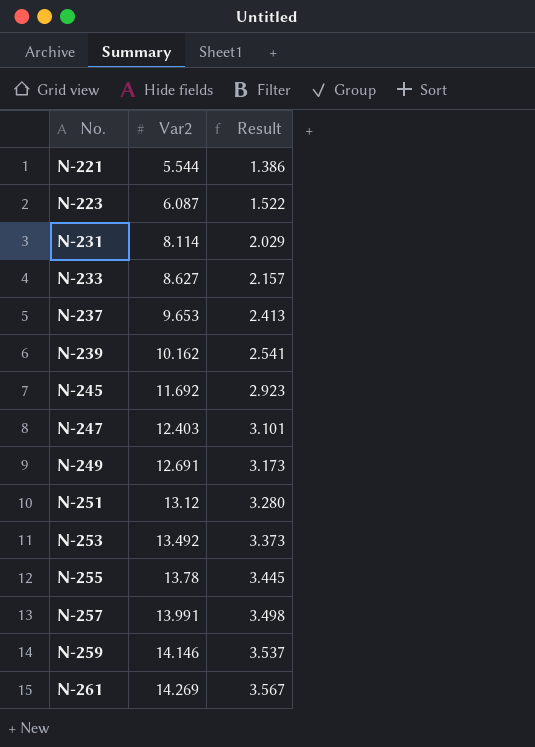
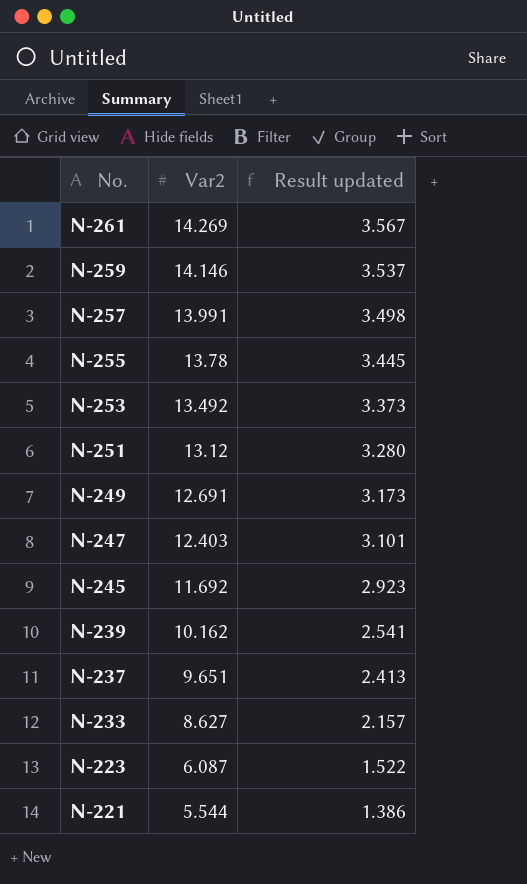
row order: No. ascending -> No. descending
column name: Result -> Result updated
row N-231: 8.114 | 2.029 -> none
N-237 | Var2: 9.653 -> 9.651

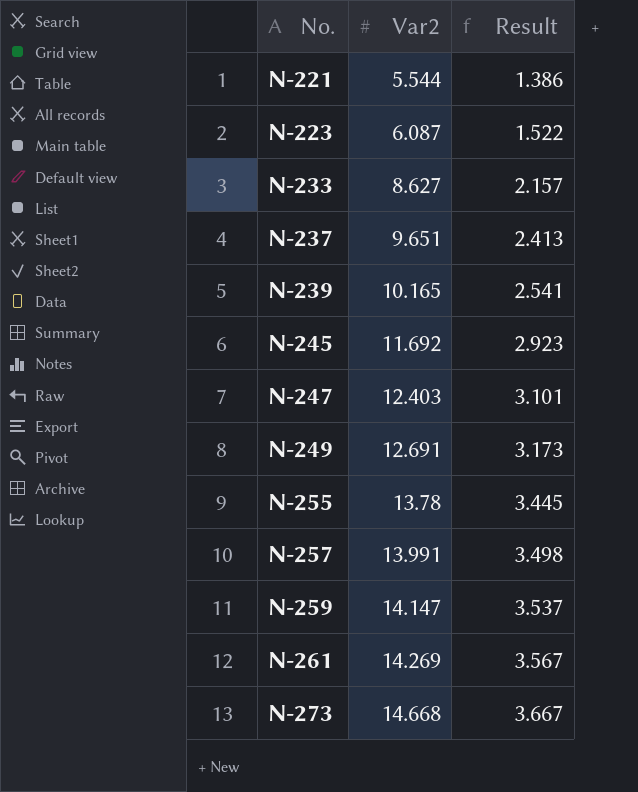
row order: No. descending -> No. ascending
column name: Result updated -> Result
row N-253: 13.492 | 3.373 -> none
row N-251: 13.12 | 3.280 -> none
N-239 | Var2: 10.162 -> 10.165
N-259 | Var2: 14.146 -> 14.147
row N-273: none -> 14.668 | 3.667

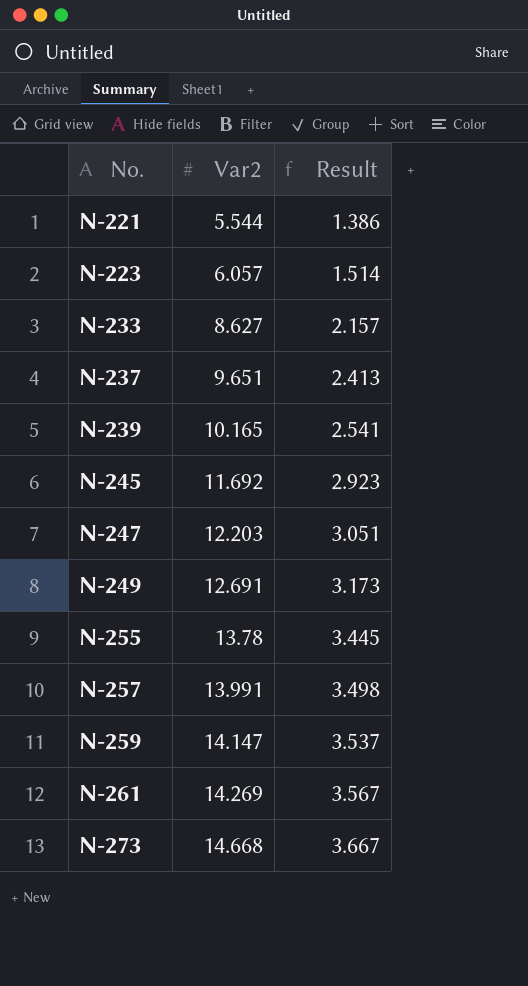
N-223 | Var2: 6.087 -> 6.057
N-223 | Result: 1.522 -> 1.514
N-247 | Var2: 12.403 -> 12.203
N-247 | Result: 3.101 -> 3.051

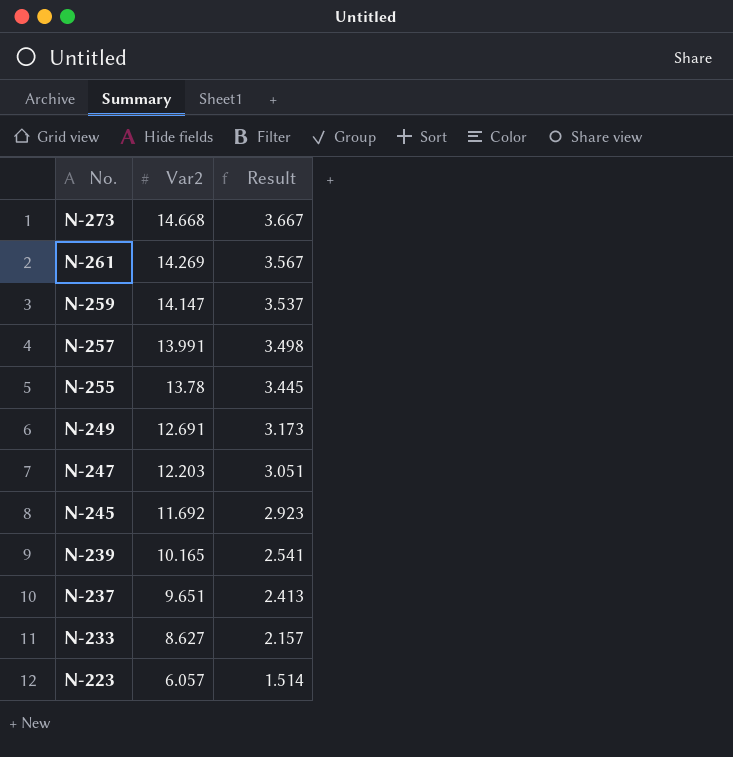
row order: No. ascending -> No. descending
row N-221: 5.544 | 1.386 -> none

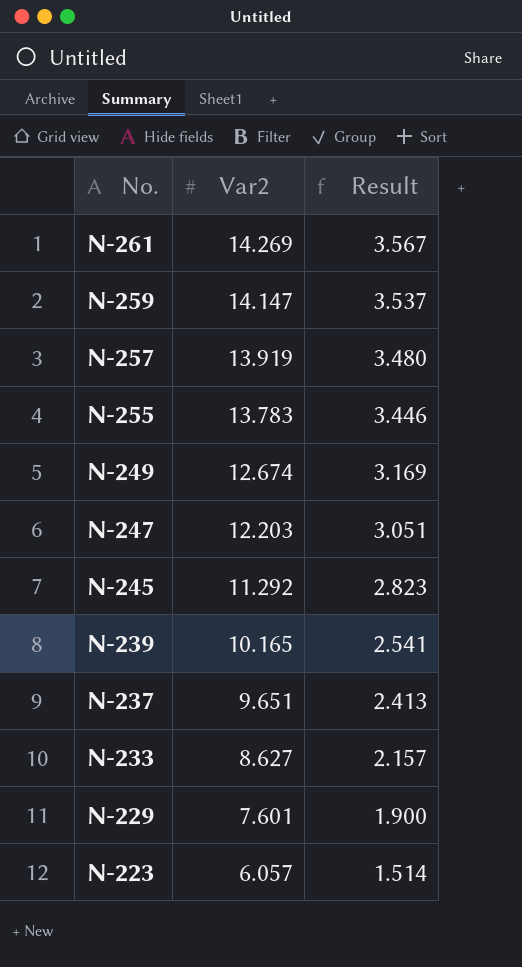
row N-273: 14.668 | 3.667 -> none
N-257 | Var2: 13.991 -> 13.919
N-257 | Result: 3.498 -> 3.480
N-255 | Var2: 13.78 -> 13.783
N-255 | Result: 3.445 -> 3.446
N-249 | Var2: 12.691 -> 12.674
N-249 | Result: 3.173 -> 3.169
N-245 | Var2: 11.692 -> 11.292
N-245 | Result: 2.923 -> 2.823
row N-229: none -> 7.601 | 1.900

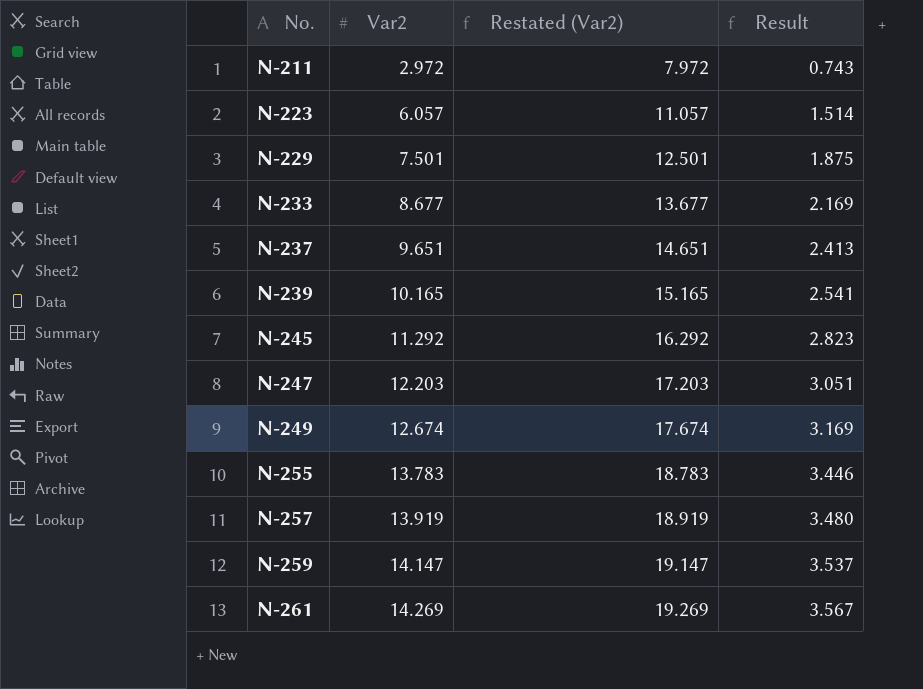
row order: No. descending -> No. ascending
column Restated (Var2) | formula: none -> [Var2] + 5
row N-211: none -> 2.972 | 7.972 | 0.743
N-229 | Var2: 7.601 -> 7.501
N-229 | Result: 1.900 -> 1.875
N-233 | Var2: 8.627 -> 8.677
N-233 | Result: 2.157 -> 2.169

